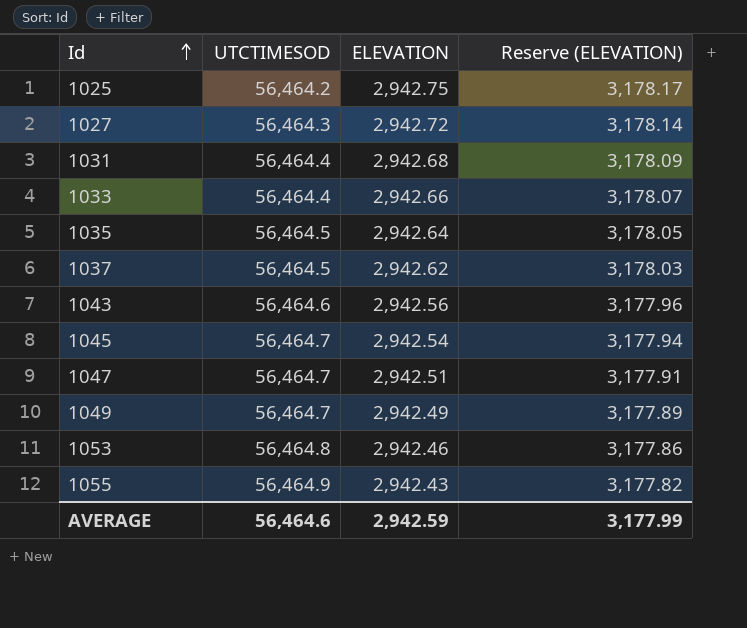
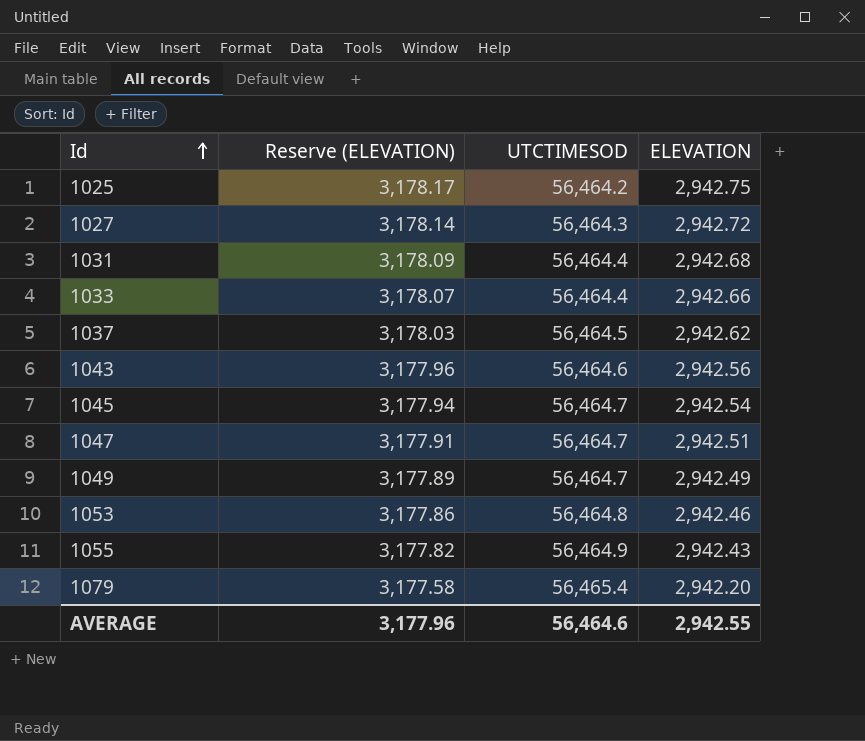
column Reserve (ELEVATION) | position: 4 -> 2
row 1035: 56,464.5 | 2,942.64 | 3,178.05 -> none
row 1079: none -> 3,177.58 | 56,465.4 | 2,942.20
AVERAGE | Reserve (ELEVATION): 3,177.99 -> 3,177.96
AVERAGE | ELEVATION: 2,942.59 -> 2,942.55

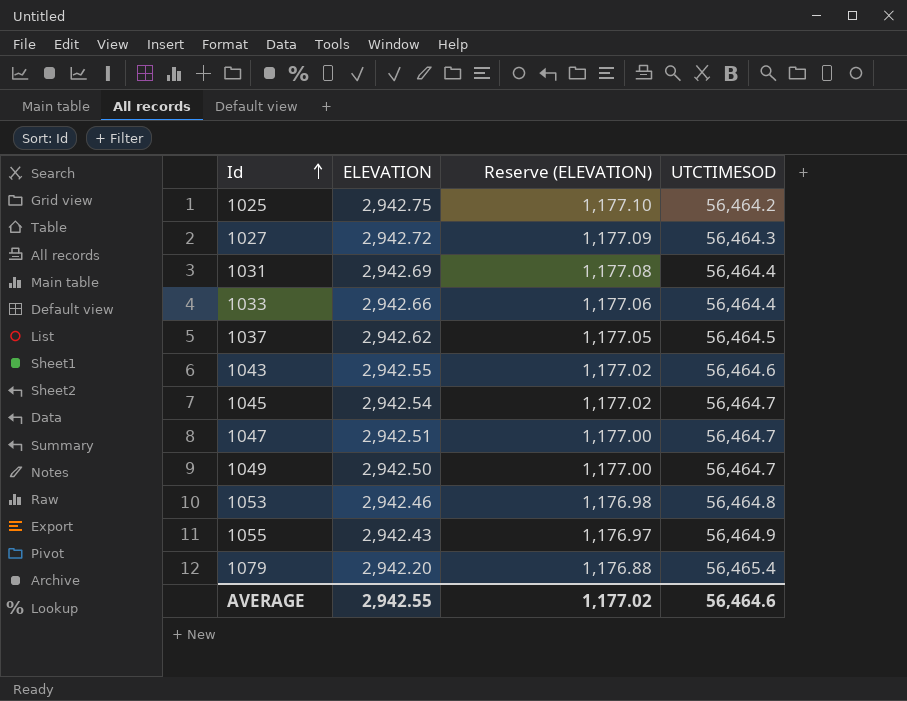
column ELEVATION | position: 4 -> 2
column Reserve (ELEVATION) | formula: [ELEVATION] * 1.08 -> [ELEVATION] * 0.4
1031 | ELEVATION: 2,942.68 -> 2,942.69
1043 | ELEVATION: 2,942.56 -> 2,942.55
1049 | ELEVATION: 2,942.49 -> 2,942.50
AVERAGE | Reserve (ELEVATION): 3,177.96 -> 1,177.02

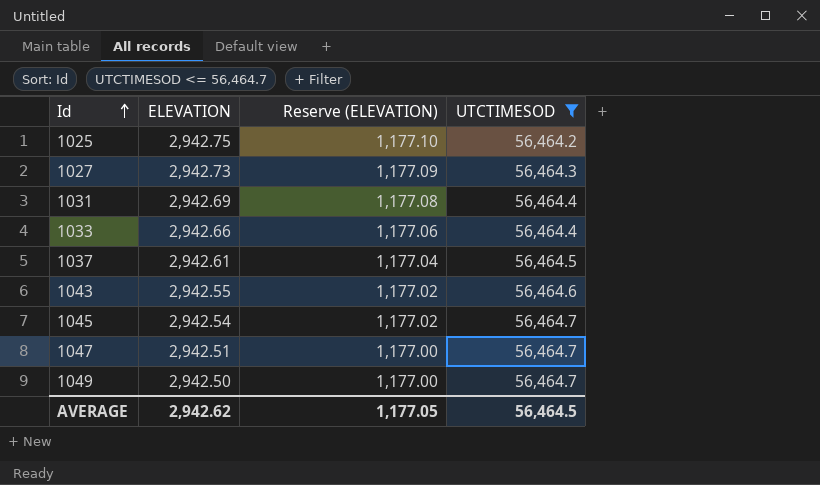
filter: none -> UTCTIMESOD <= 56,464.7
1027 | ELEVATION: 2,942.72 -> 2,942.73
1037 | ELEVATION: 2,942.62 -> 2,942.61
1037 | Reserve (ELEVATION): 1,177.05 -> 1,177.04
AVERAGE | ELEVATION: 2,942.55 -> 2,942.62
AVERAGE | Reserve (ELEVATION): 1,177.02 -> 1,177.05
AVERAGE | UTCTIMESOD: 56,464.6 -> 56,464.5

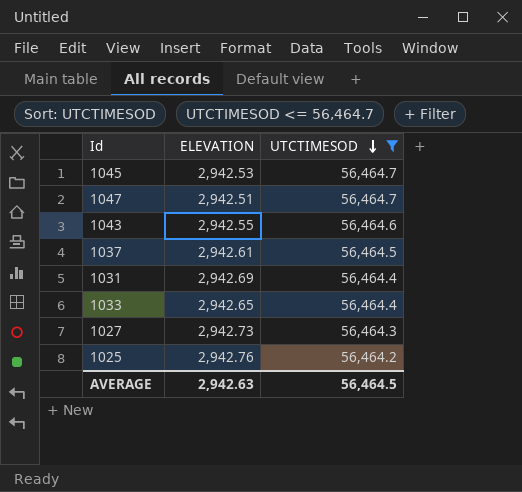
row order: Id ascending -> UTCTIMESOD descending
column Reserve (ELEVATION) | formula: [ELEVATION] * 0.4 -> none
row 1049: 2,942.50 | 1,177.00 | 56,464.7 -> none
1045 | ELEVATION: 2,942.54 -> 2,942.53
1033 | ELEVATION: 2,942.66 -> 2,942.65
1025 | ELEVATION: 2,942.75 -> 2,942.76
AVERAGE | ELEVATION: 2,942.62 -> 2,942.63

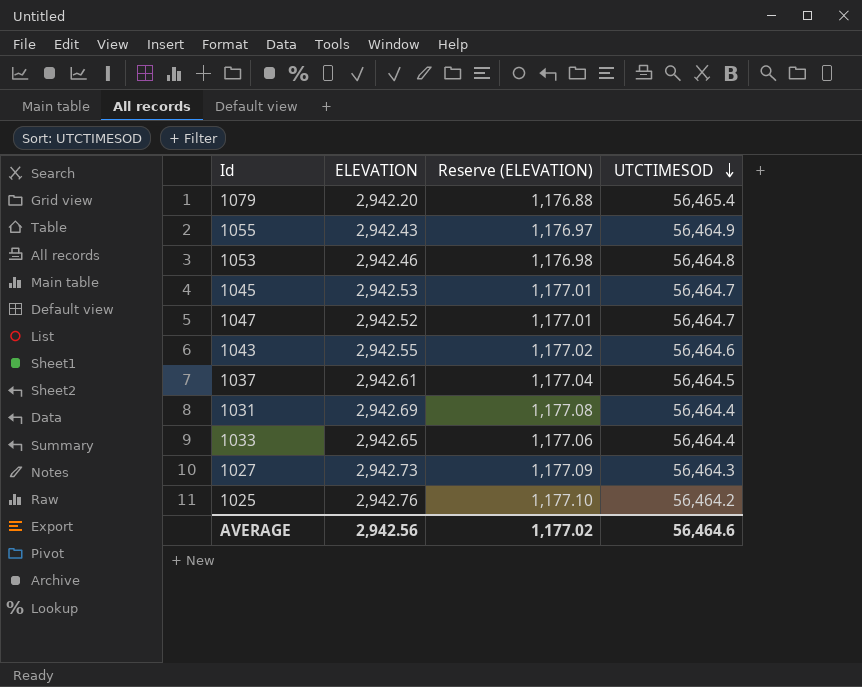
filter: UTCTIMESOD <= 56,464.7 -> none
column Reserve (ELEVATION) | formula: none -> [ELEVATION] * 0.4
1047 | ELEVATION: 2,942.51 -> 2,942.52
AVERAGE | ELEVATION: 2,942.63 -> 2,942.56
AVERAGE | UTCTIMESOD: 56,464.5 -> 56,464.6

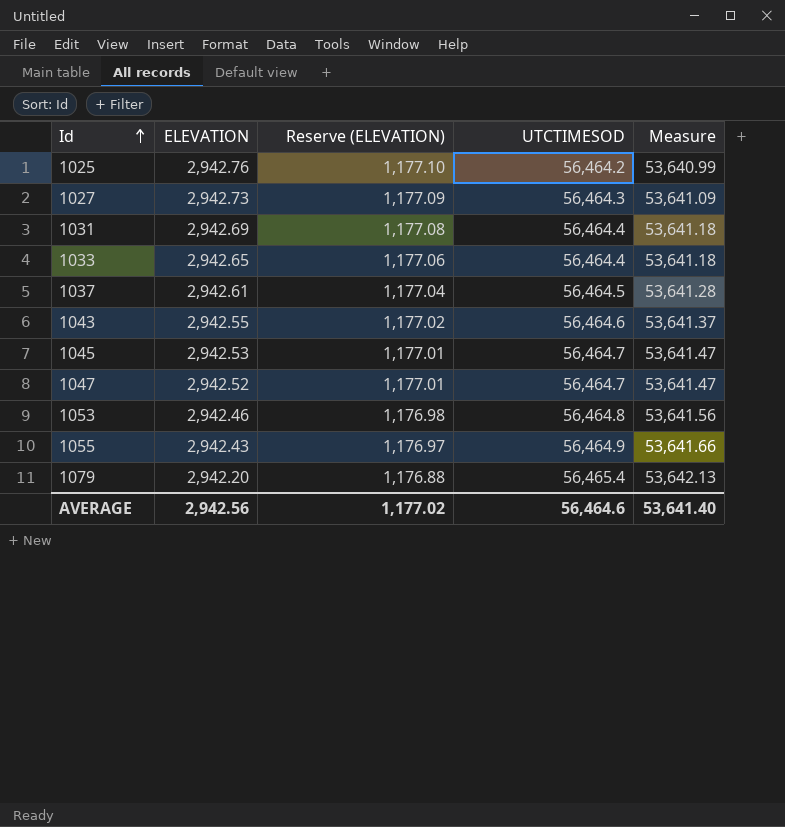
row order: UTCTIMESOD descending -> Id ascending
column Measure | formula: none -> [UTCTIMESOD] * 0.95

